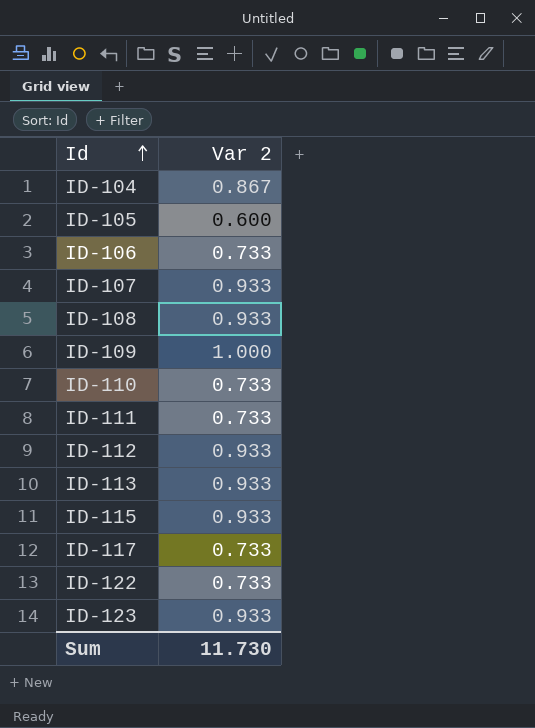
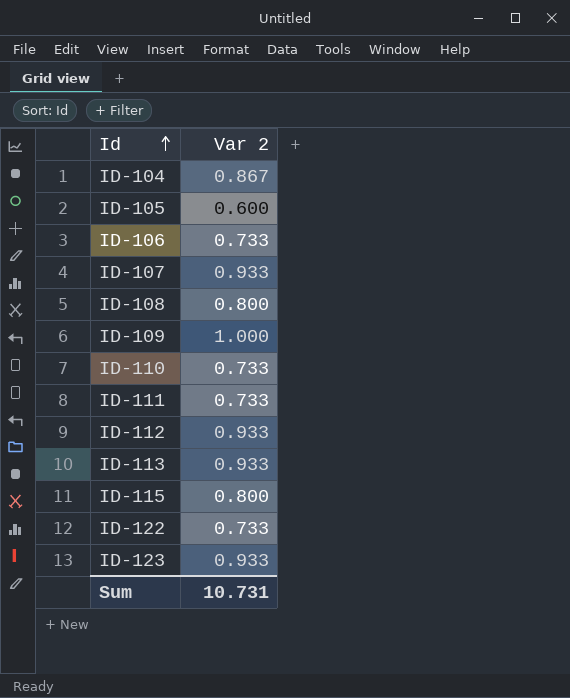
row ID-117: 0.733 -> none
ID-108 | Var 2: 0.933 -> 0.800
ID-115 | Var 2: 0.933 -> 0.800
Sum | Var 2: 11.730 -> 10.731

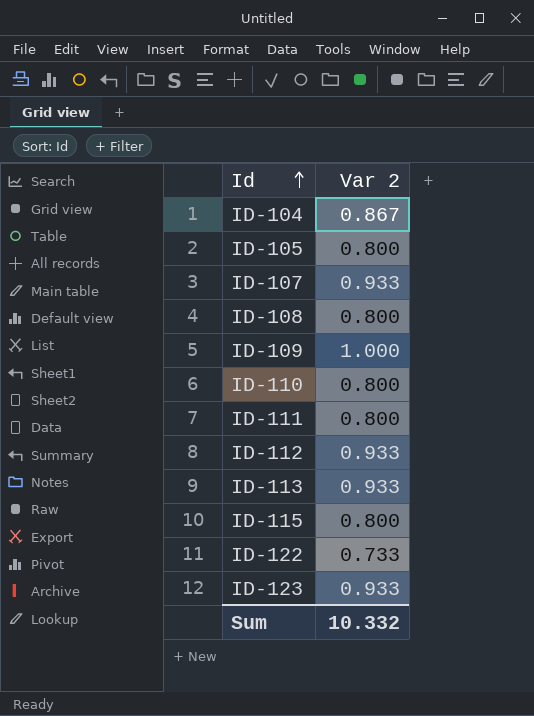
row ID-106: 0.733 -> none
ID-105 | Var 2: 0.600 -> 0.800
ID-110 | Var 2: 0.733 -> 0.800
ID-111 | Var 2: 0.733 -> 0.800
Sum | Var 2: 10.731 -> 10.332

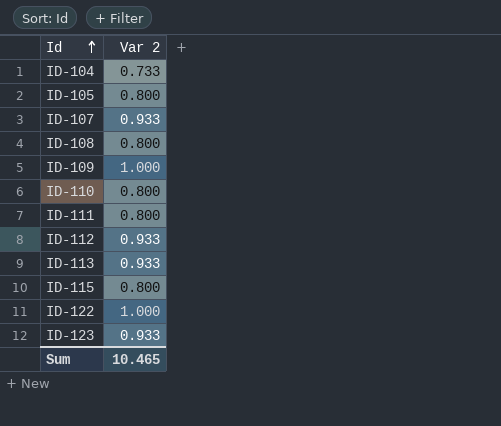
ID-104 | Var 2: 0.867 -> 0.733
ID-122 | Var 2: 0.733 -> 1.000
Sum | Var 2: 10.332 -> 10.465

